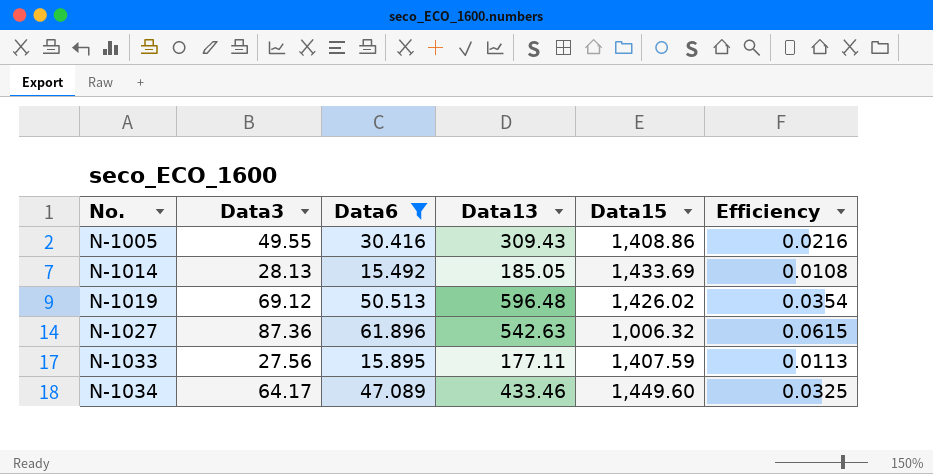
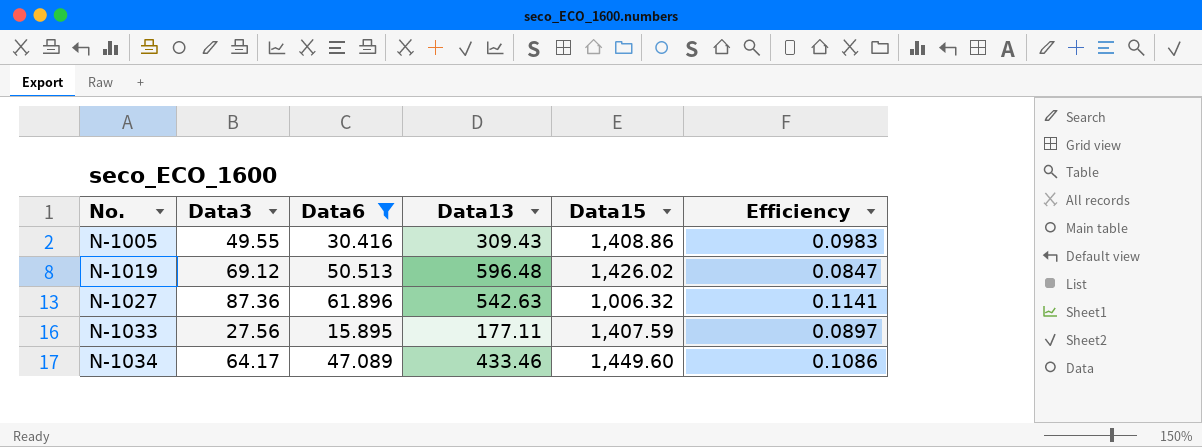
column Efficiency | formula: [Data6] / [Data15] -> [Data6] / [Data13]
row N-1014: 28.13 | 15.492 | 185.05 | 1,433.69 | 0.0108 -> none

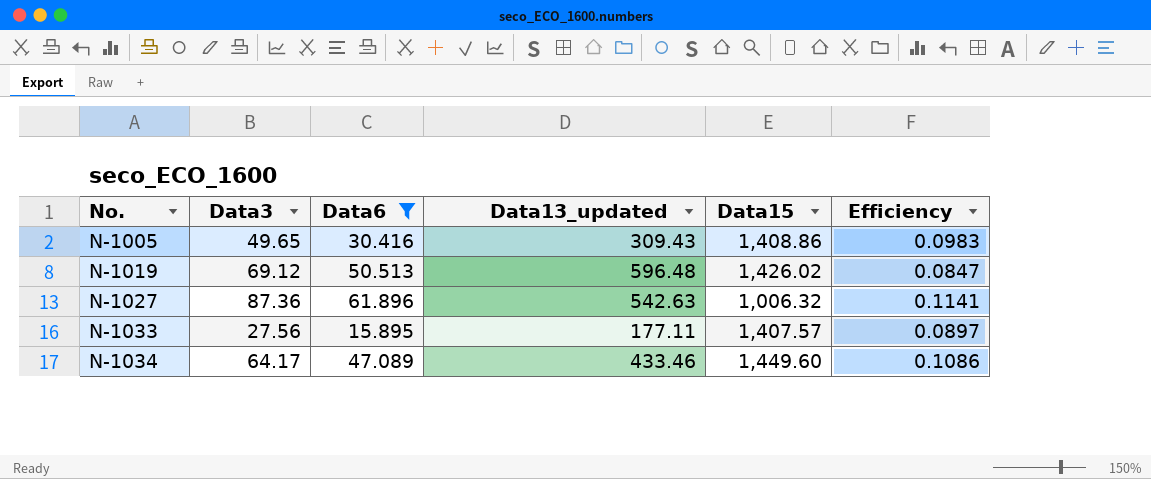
column name: Data13 -> Data13_updated
N-1005 | Data3: 49.55 -> 49.65
N-1033 | Data15: 1,407.59 -> 1,407.57

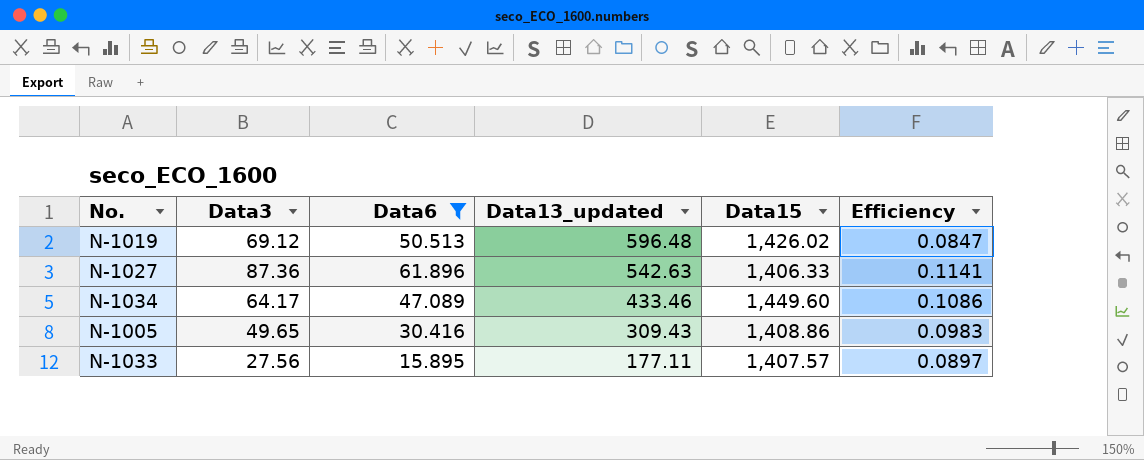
row order: No. ascending -> Data13_updated descending
N-1027 | Data15: 1,006.32 -> 1,406.33

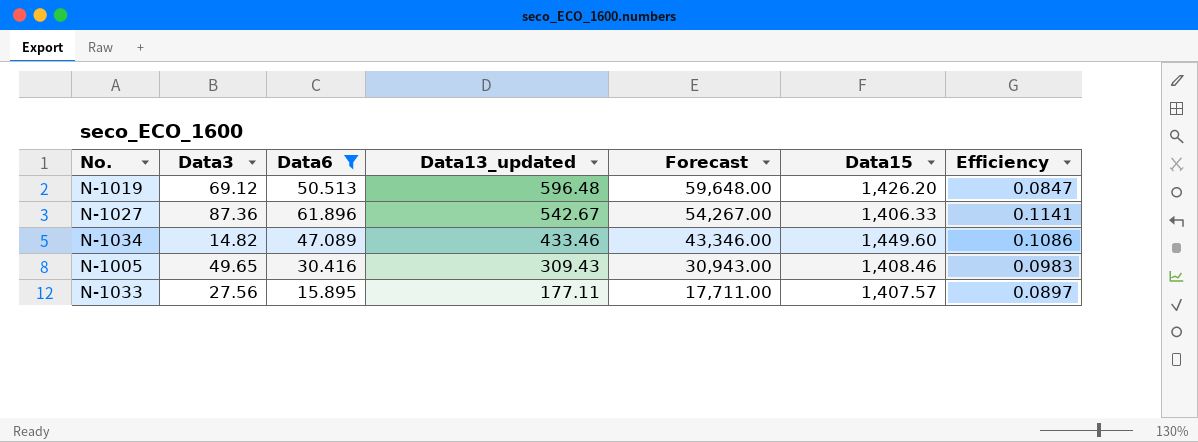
column Forecast | formula: none -> [Data13_updated] * 100
N-1019 | Data15: 1,426.02 -> 1,426.20
N-1027 | Data13_updated: 542.63 -> 542.67
N-1034 | Data3: 64.17 -> 14.82
N-1005 | Data15: 1,408.86 -> 1,408.46

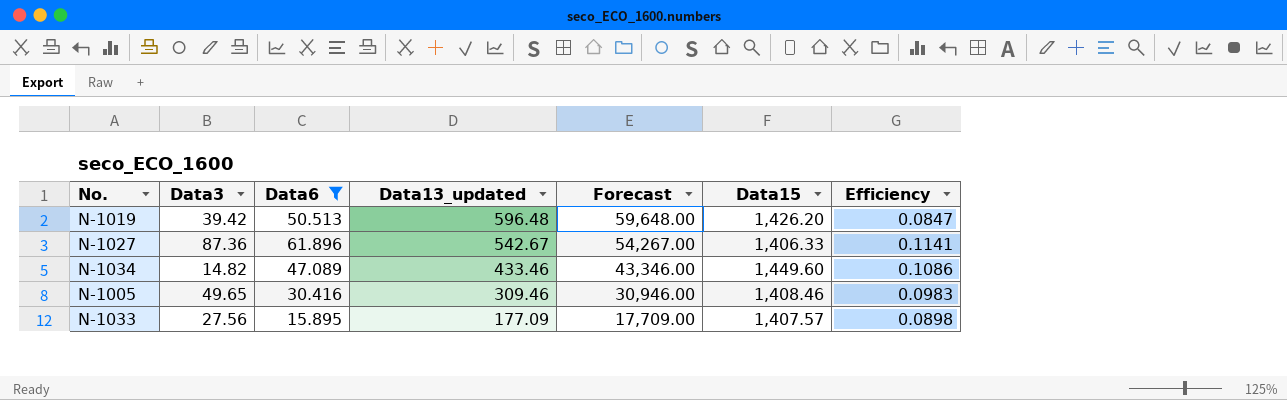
N-1019 | Data3: 69.12 -> 39.42
N-1005 | Data13_updated: 309.43 -> 309.46
N-1005 | Forecast: 30,943.00 -> 30,946.00
N-1033 | Data13_updated: 177.11 -> 177.09
N-1033 | Forecast: 17,711.00 -> 17,709.00
N-1033 | Efficiency: 0.0897 -> 0.0898

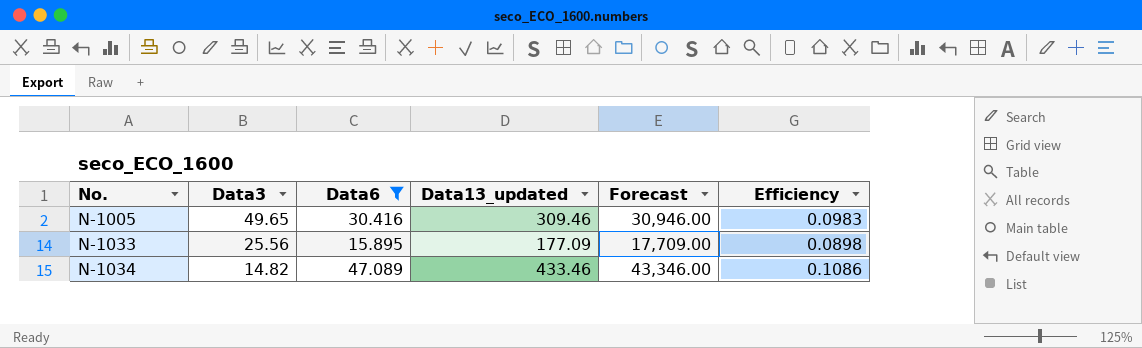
row order: Data13_updated descending -> No. ascending
column Data15 | position: 6 -> none
row N-1019: 39.42 | 50.513 | 596.48 | 59,648.00 | 1,426.20 | 0.0847 -> none
row N-1027: 87.36 | 61.896 | 542.67 | 54,267.00 | 1,406.33 | 0.1141 -> none
N-1033 | Data3: 27.56 -> 25.56

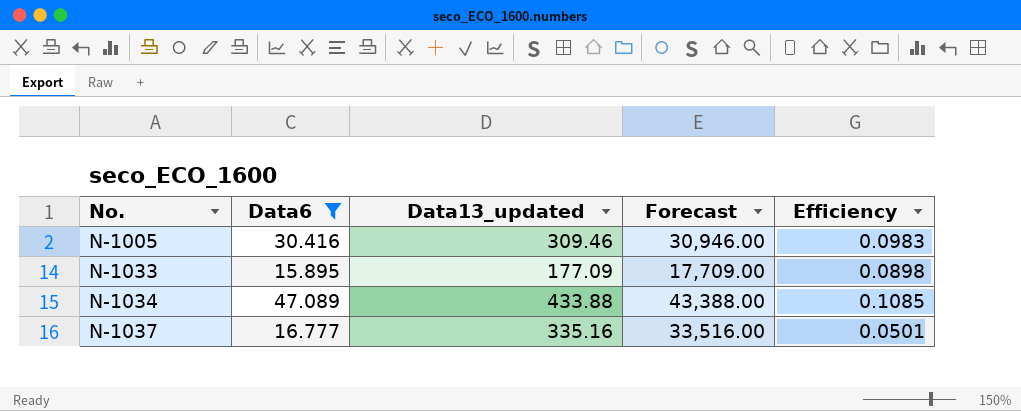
column Data3 | position: 2 -> none
N-1034 | Data13_updated: 433.46 -> 433.88
N-1034 | Forecast: 43,346.00 -> 43,388.00
N-1034 | Efficiency: 0.1086 -> 0.1085
row N-1037: none -> 16.777 | 335.16 | 33,516.00 | 0.0501

